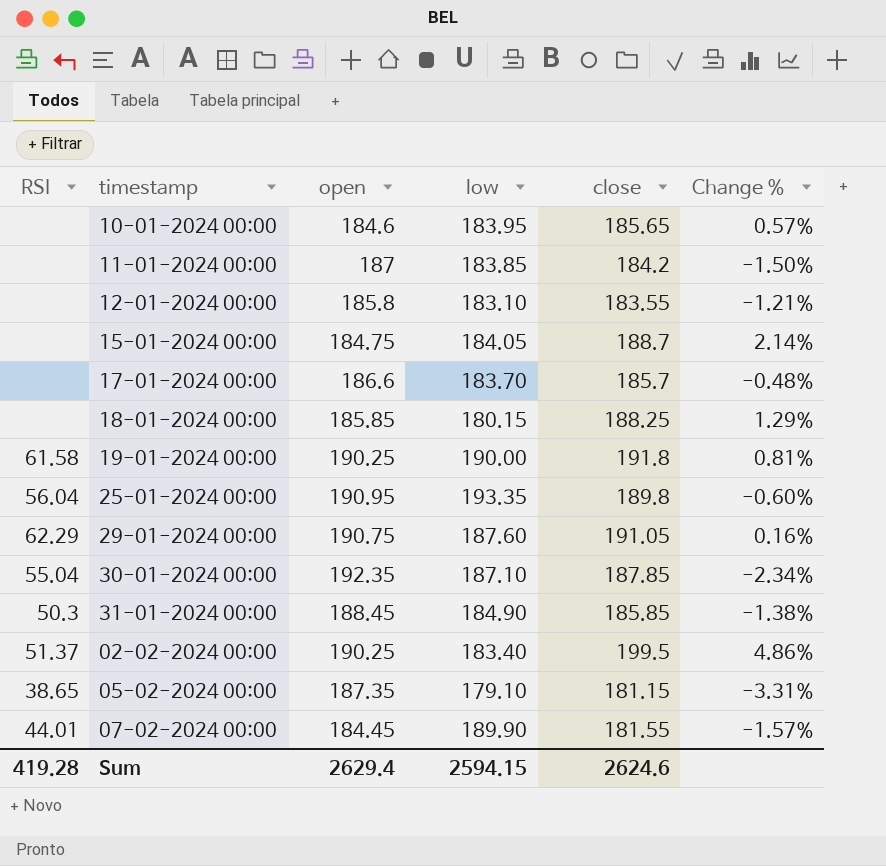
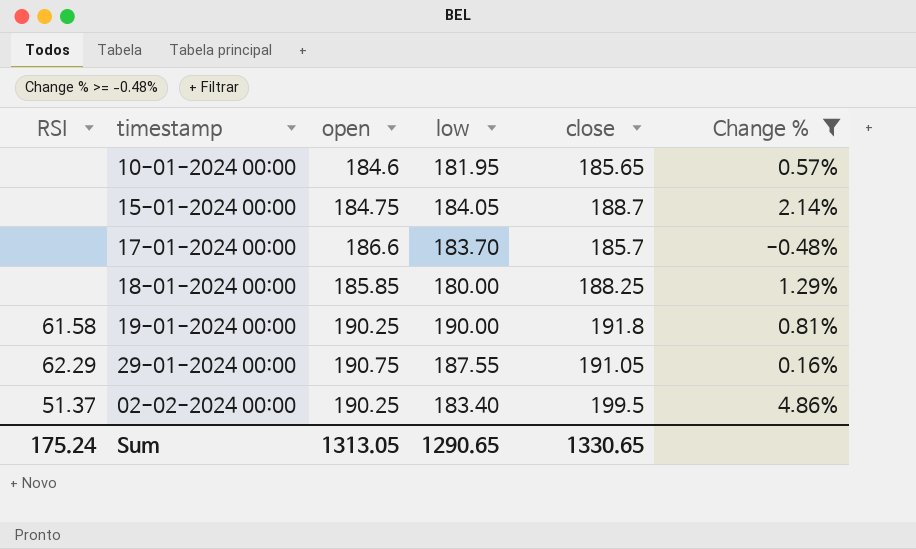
filter: none -> Change % >= -0.48%
10-01-2024 00:00 | low: 183.95 -> 181.95
18-01-2024 00:00 | low: 180.15 -> 180.00
29-01-2024 00:00 | low: 187.60 -> 187.55
Sum | RSI: 419.28 -> 175.24
Sum | open: 2629.4 -> 1313.05
Sum | low: 2594.15 -> 1290.65
Sum | close: 2624.6 -> 1330.65

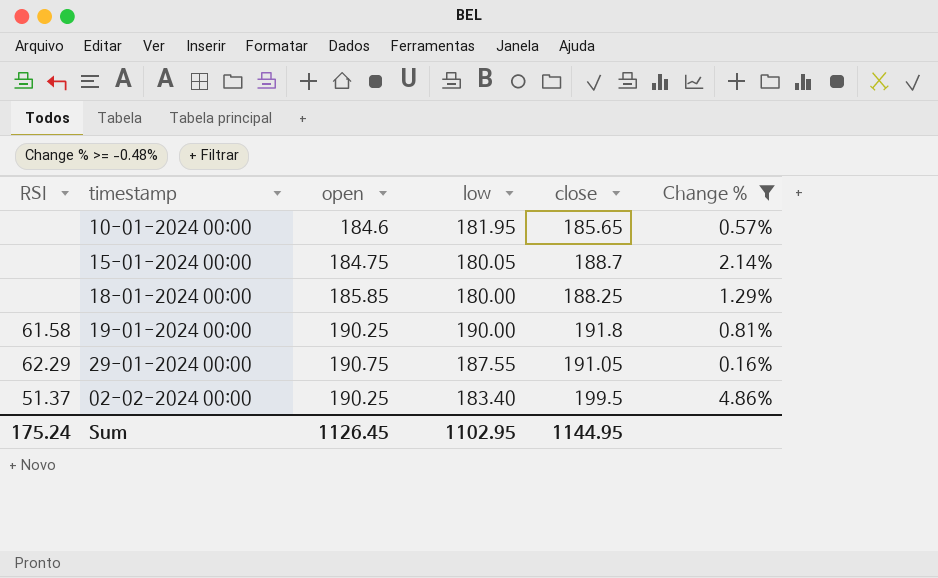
row 17-01-2024 00:00: none | 186.6 | 183.70 | 185.7 | -0.48% -> none
15-01-2024 00:00 | low: 184.05 -> 180.05
Sum | open: 1313.05 -> 1126.45
Sum | low: 1290.65 -> 1102.95
Sum | close: 1330.65 -> 1144.95

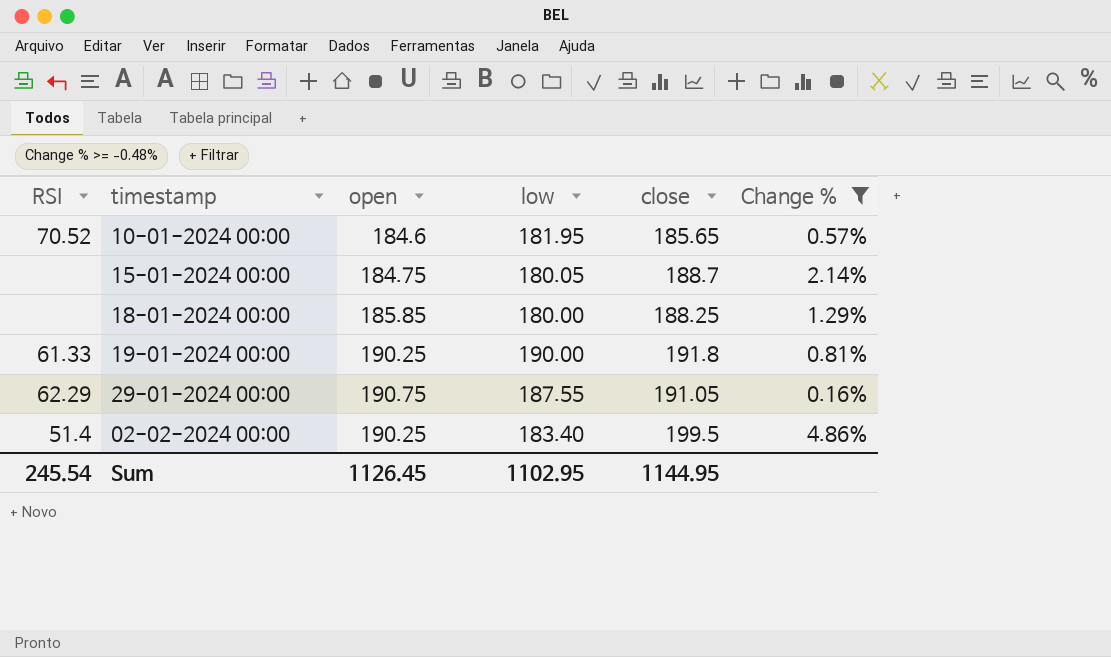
10-01-2024 00:00 | RSI: none -> 70.52
19-01-2024 00:00 | RSI: 61.58 -> 61.33
02-02-2024 00:00 | RSI: 51.37 -> 51.4
Sum | RSI: 175.24 -> 245.54

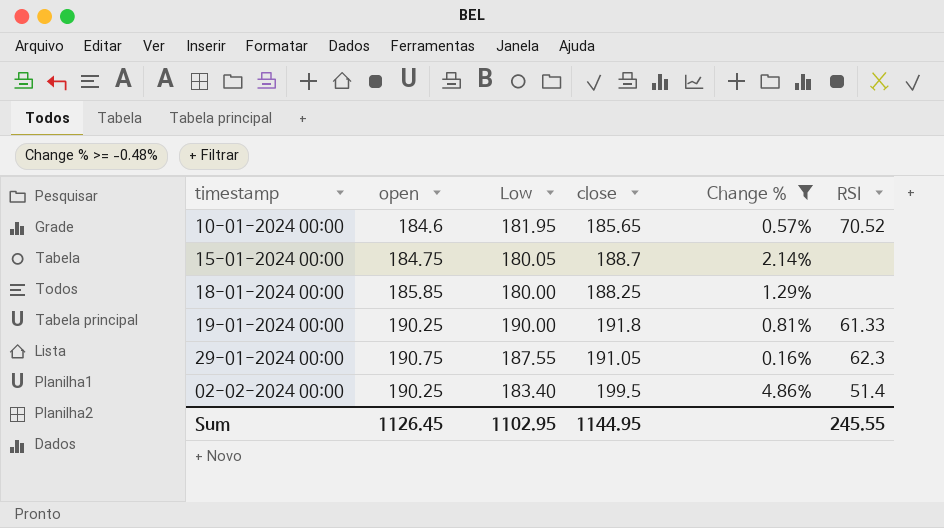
column name: low -> Low
column RSI | position: 1 -> 6
29-01-2024 00:00 | RSI: 62.29 -> 62.3
Sum | RSI: 245.54 -> 245.55

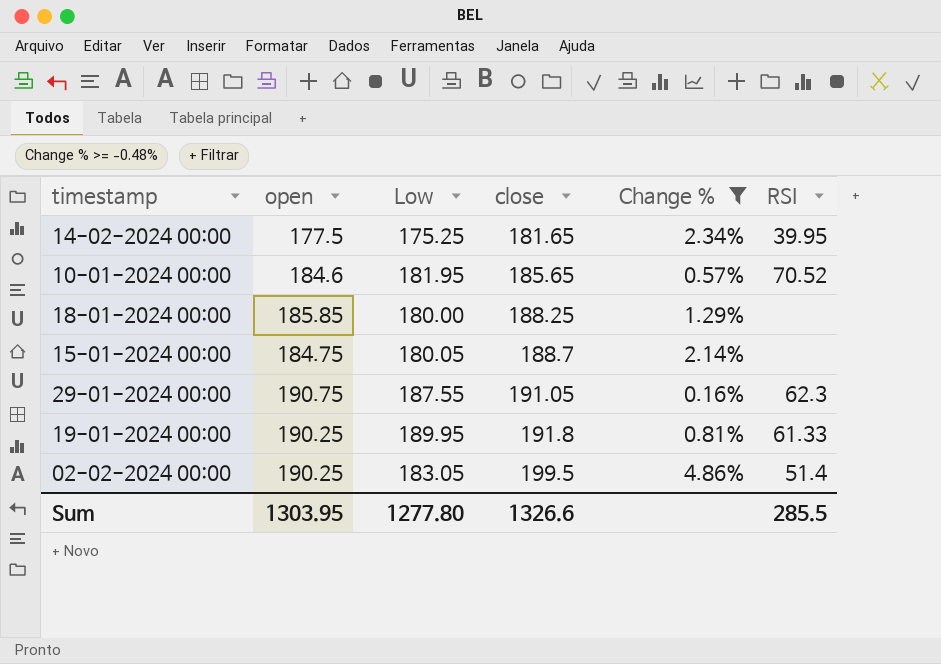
row order: timestamp ascending -> close ascending
row 14-02-2024 00:00: none -> 177.5 | 175.25 | 181.65 | 2.34% | 39.95
19-01-2024 00:00 | Low: 190.00 -> 189.95
02-02-2024 00:00 | Low: 183.40 -> 183.05
Sum | open: 1126.45 -> 1303.95
Sum | Low: 1102.95 -> 1277.80
Sum | close: 1144.95 -> 1326.6
Sum | RSI: 245.55 -> 285.5

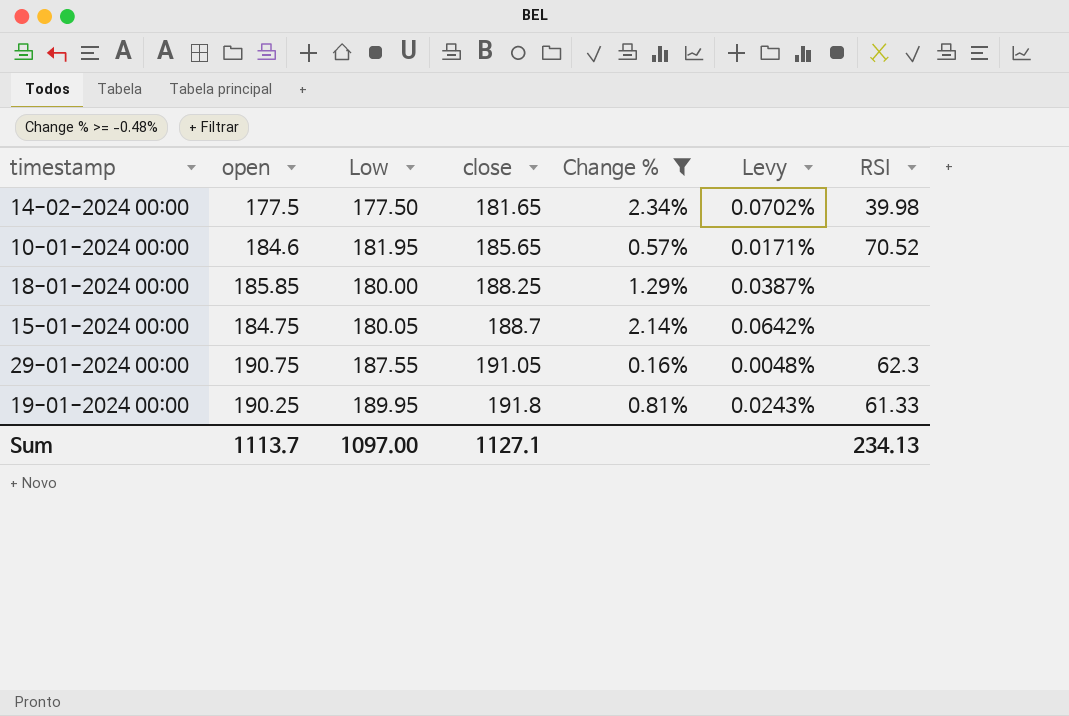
column Levy | formula: none -> [Change %] * 0.03
row 02-02-2024 00:00: 190.25 | 183.05 | 199.5 | 4.86% | 51.4 -> none
14-02-2024 00:00 | Low: 175.25 -> 177.50
14-02-2024 00:00 | RSI: 39.95 -> 39.98
Sum | open: 1303.95 -> 1113.7
Sum | Low: 1277.80 -> 1097.00
Sum | close: 1326.6 -> 1127.1
Sum | RSI: 285.5 -> 234.13

